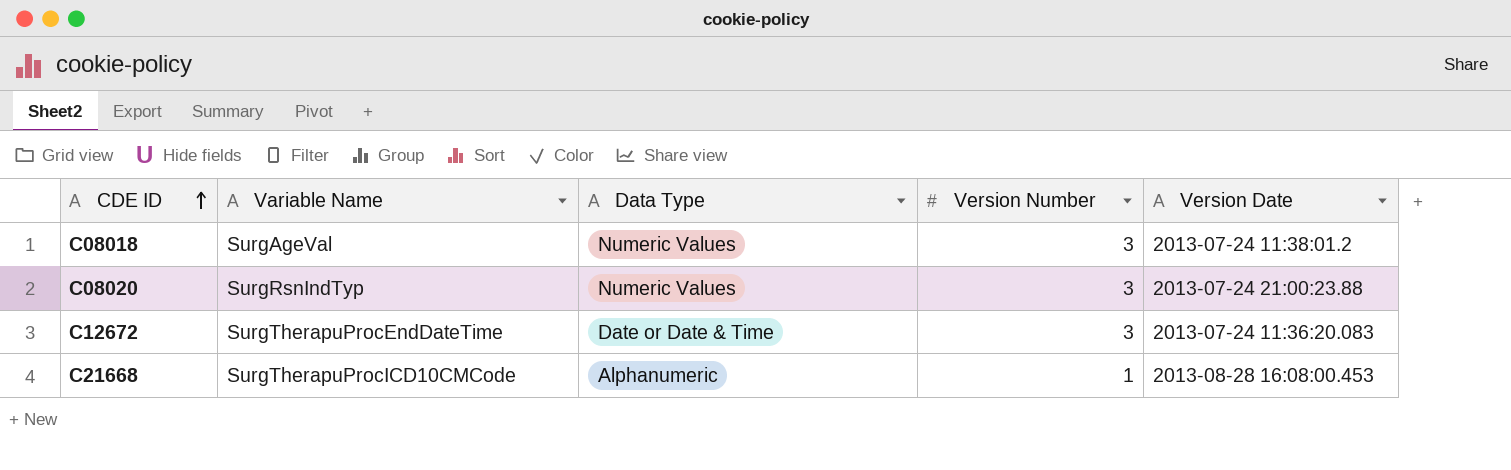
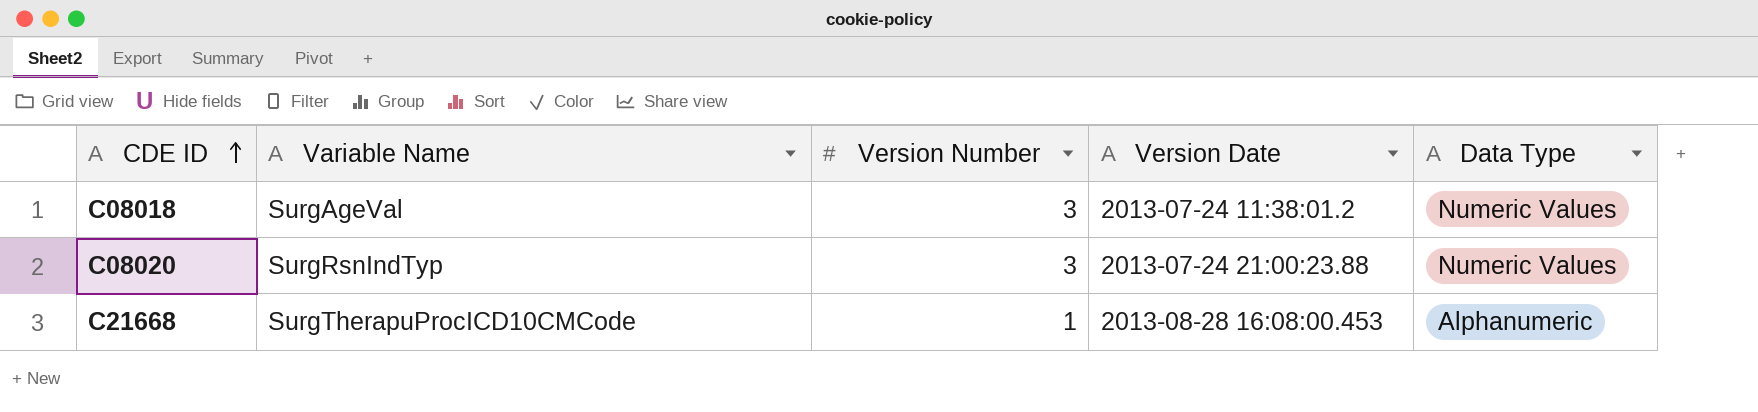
column Data Type | position: 3 -> 5
row C12672: SurgTherapuProcEndDateTime | Date or Date & Time | 3 | 2013-07-24 11:36:20.083 -> none

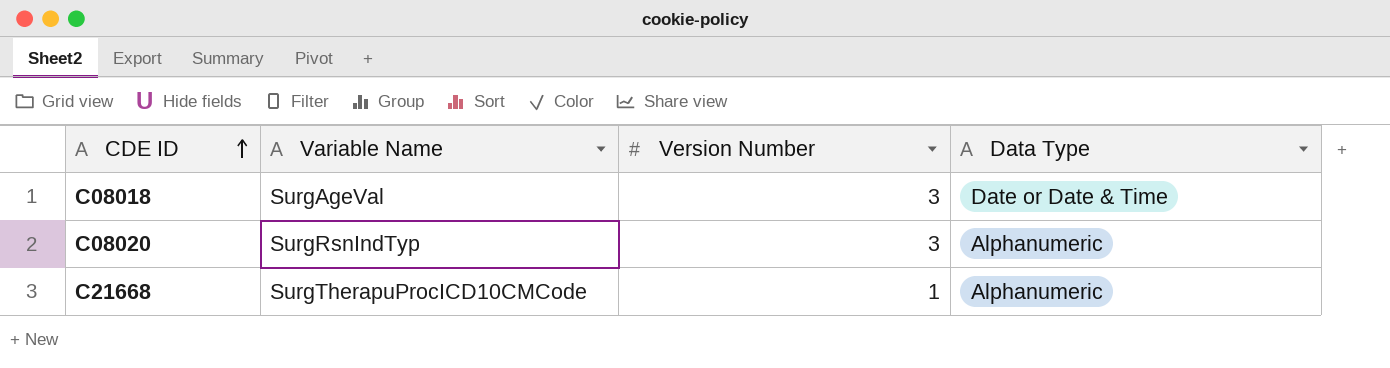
column Version Date | position: 4 -> none
C08018 | Data Type: Numeric Values -> Date or Date & Time
C08020 | Data Type: Numeric Values -> Alphanumeric

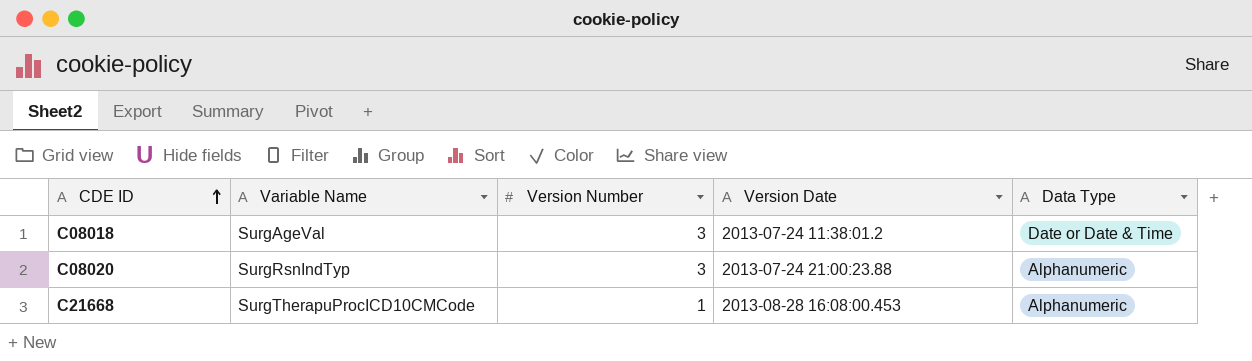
column Version Date | position: none -> 4

